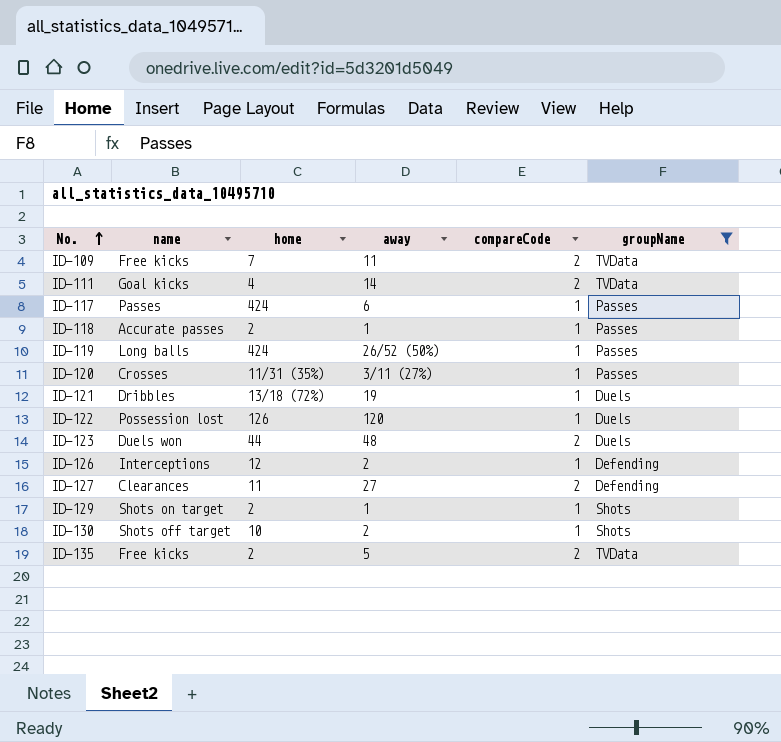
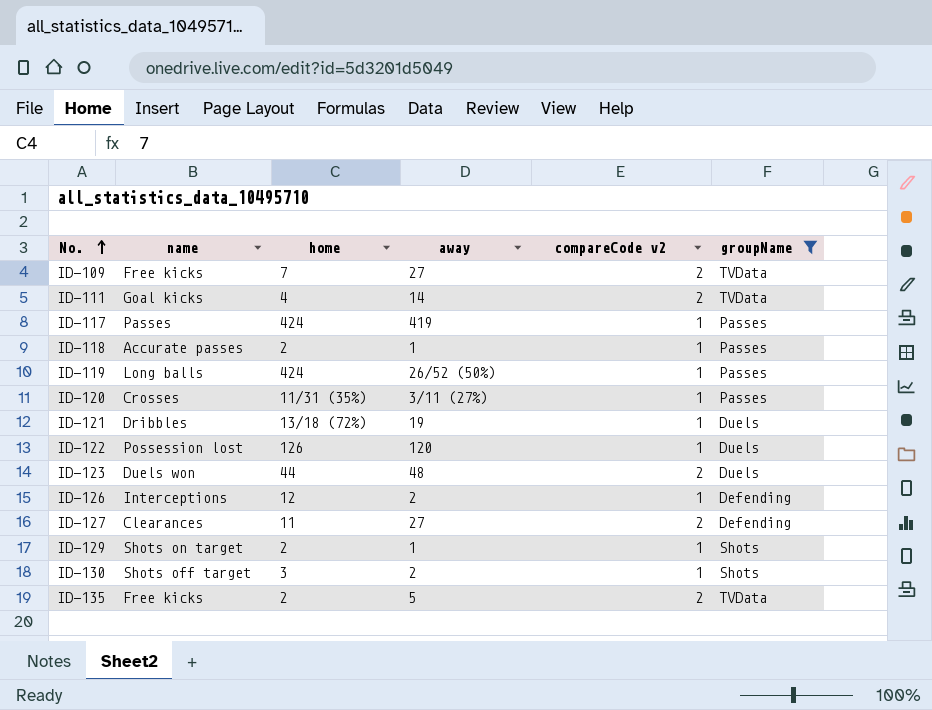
column name: compareCode -> compareCode v2
ID-109 | away: 11 -> 27
ID-117 | away: 6 -> 419
ID-130 | home: 10 -> 3

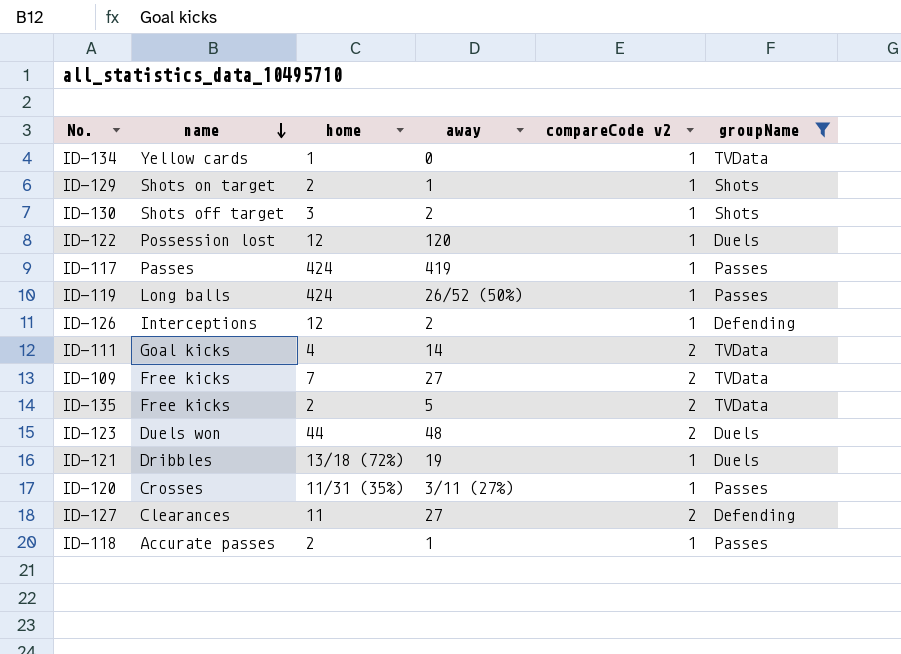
row order: No. ascending -> name descending
row ID-134: none -> Yellow cards | 1 | 0 | 1 | TVData
ID-122 | home: 126 -> 12

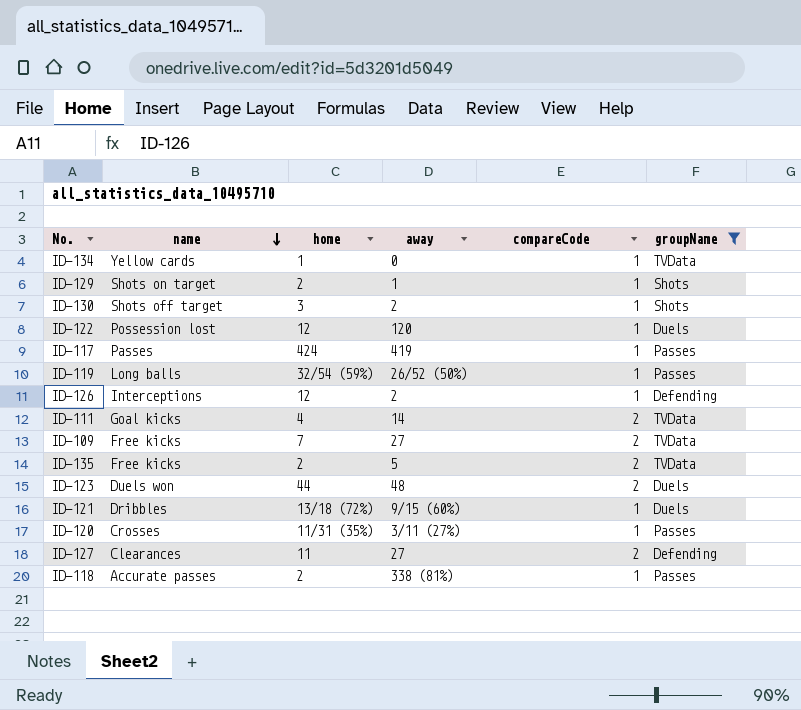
column name: compareCode v2 -> compareCode
ID-119 | home: 424 -> 32/54 (59%)
ID-121 | away: 19 -> 9/15 (60%)
ID-118 | away: 1 -> 338 (81%)

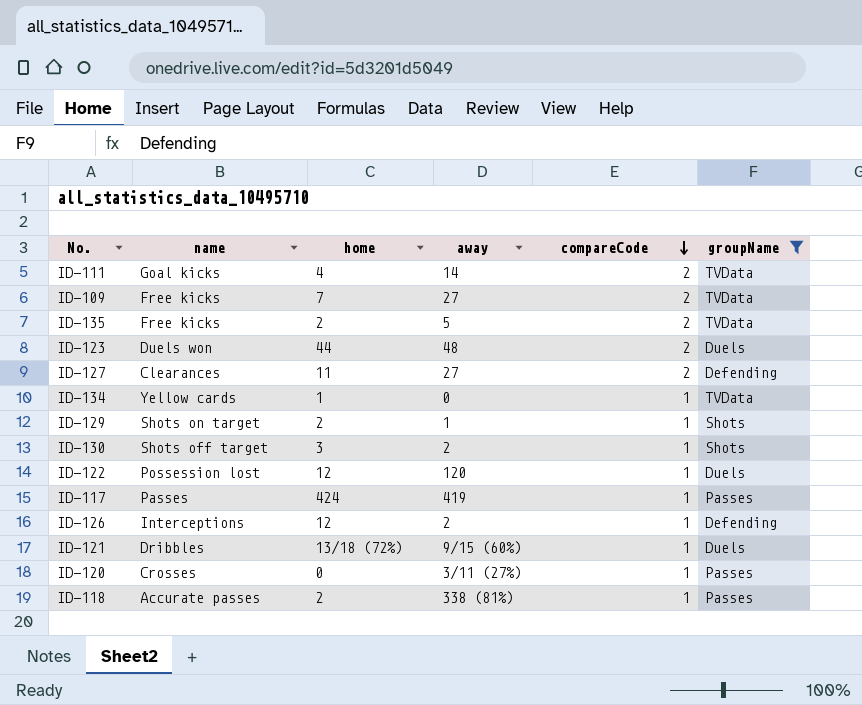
row order: name descending -> compareCode descending
row ID-119: Long balls | 32/54 (59%) | 26/52 (50%) | 1 | Passes -> none
ID-120 | home: 11/31 (35%) -> 0

